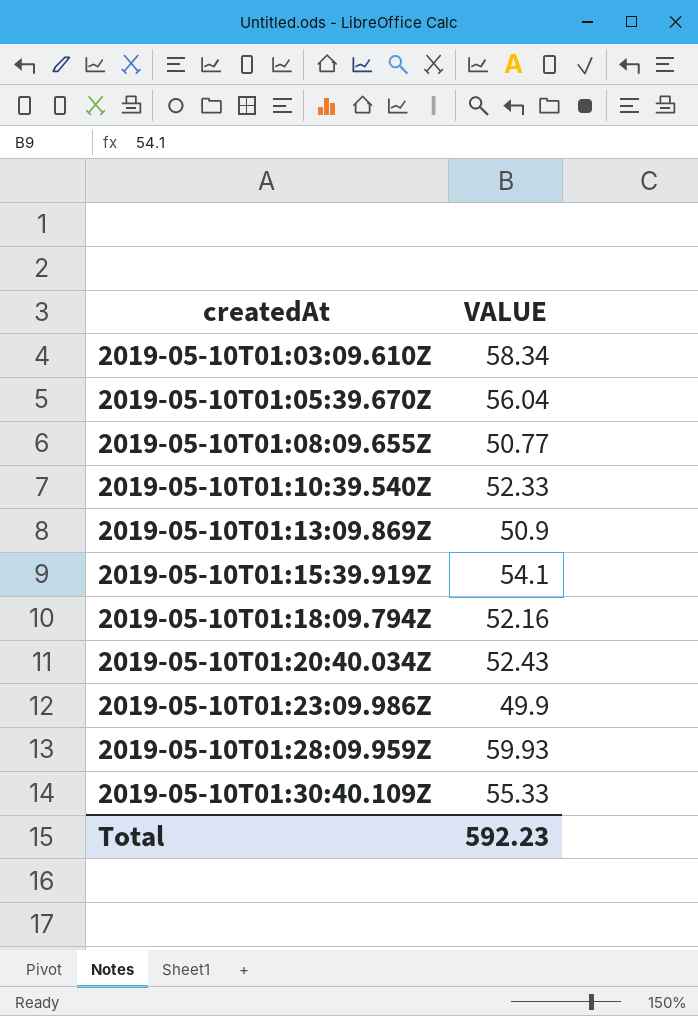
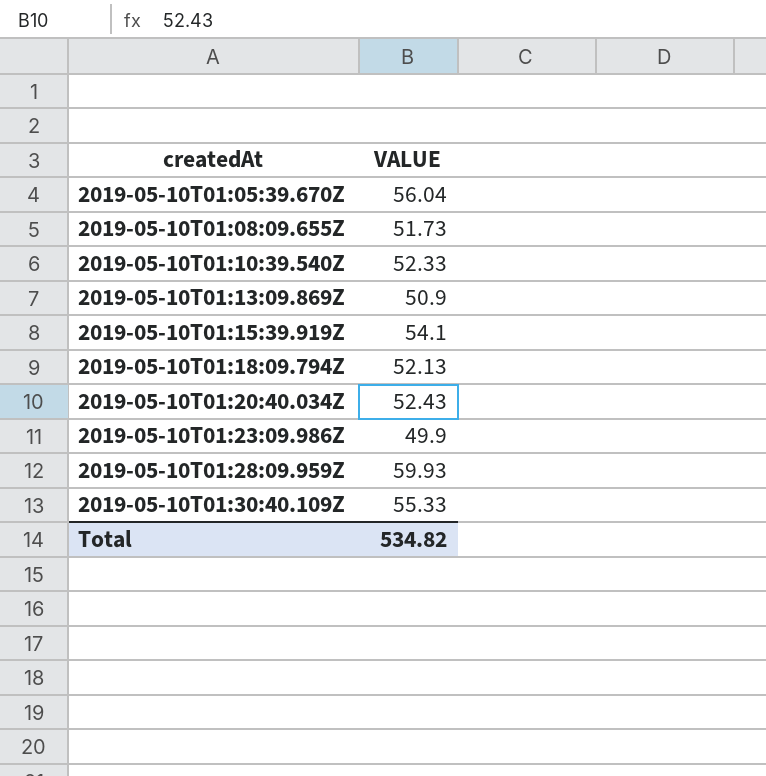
row 2019-05-10T01:03:09.610Z: 58.34 -> none
2019-05-10T01:08:09.655Z | VALUE: 50.77 -> 51.73
2019-05-10T01:18:09.794Z | VALUE: 52.16 -> 52.13
Total | VALUE: 592.23 -> 534.82

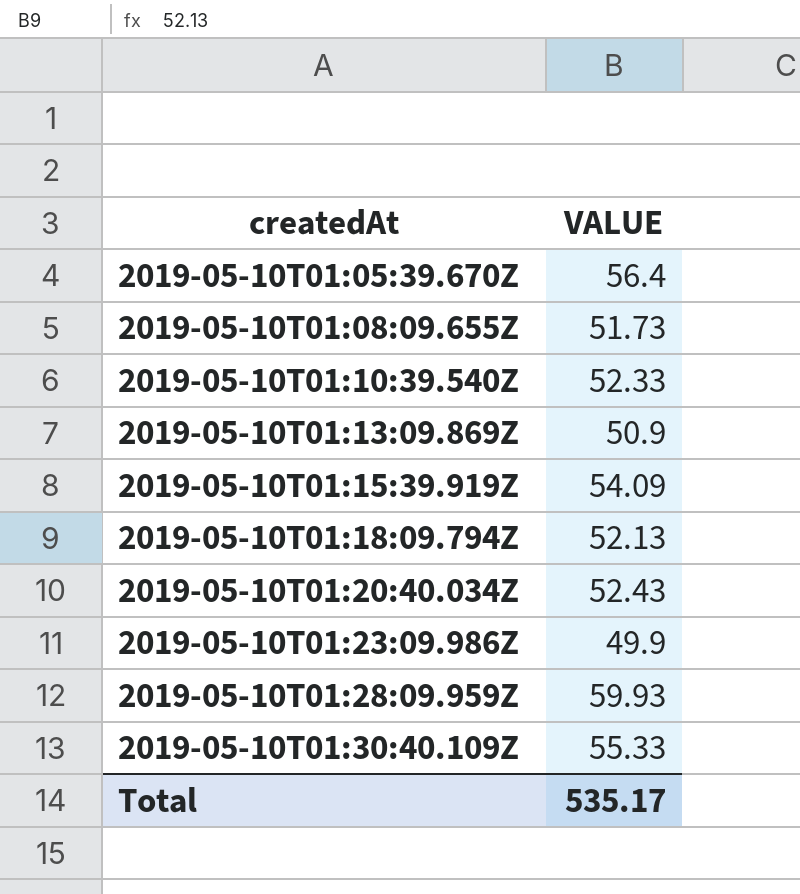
2019-05-10T01:05:39.670Z | VALUE: 56.04 -> 56.4
2019-05-10T01:15:39.919Z | VALUE: 54.1 -> 54.09
Total | VALUE: 534.82 -> 535.17

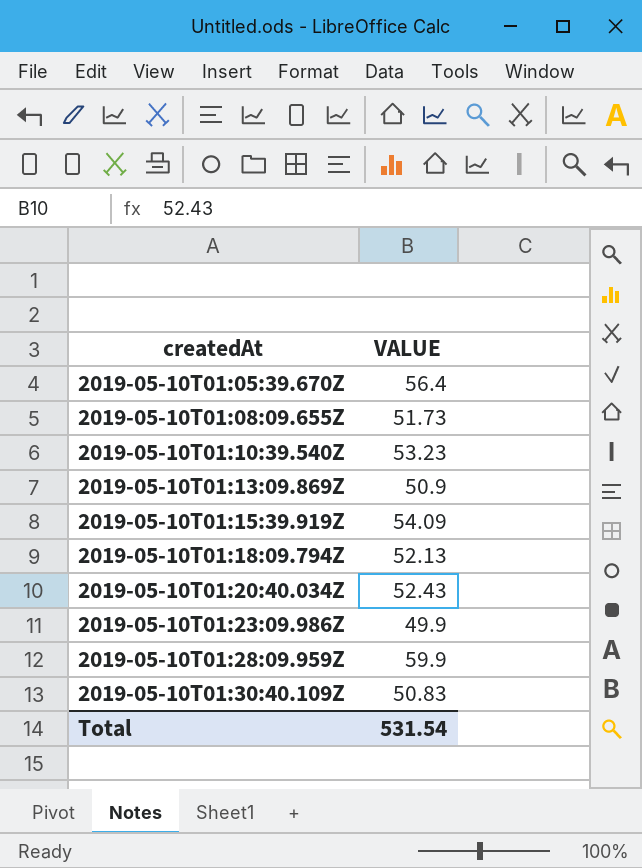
2019-05-10T01:10:39.540Z | VALUE: 52.33 -> 53.23
2019-05-10T01:28:09.959Z | VALUE: 59.93 -> 59.9
2019-05-10T01:30:40.109Z | VALUE: 55.33 -> 50.83
Total | VALUE: 535.17 -> 531.54

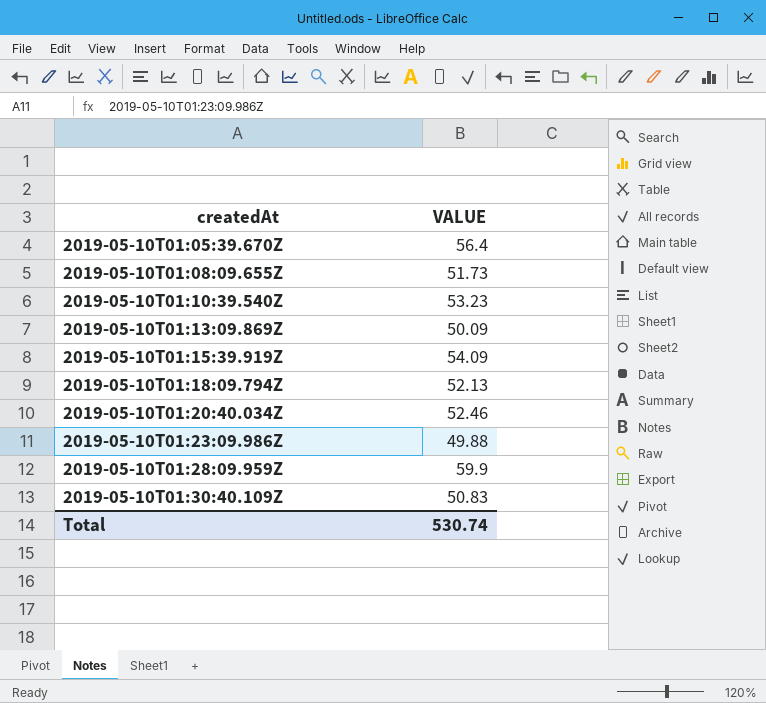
2019-05-10T01:13:09.869Z | VALUE: 50.9 -> 50.09
2019-05-10T01:20:40.034Z | VALUE: 52.43 -> 52.46
2019-05-10T01:23:09.986Z | VALUE: 49.9 -> 49.88
Total | VALUE: 531.54 -> 530.74

